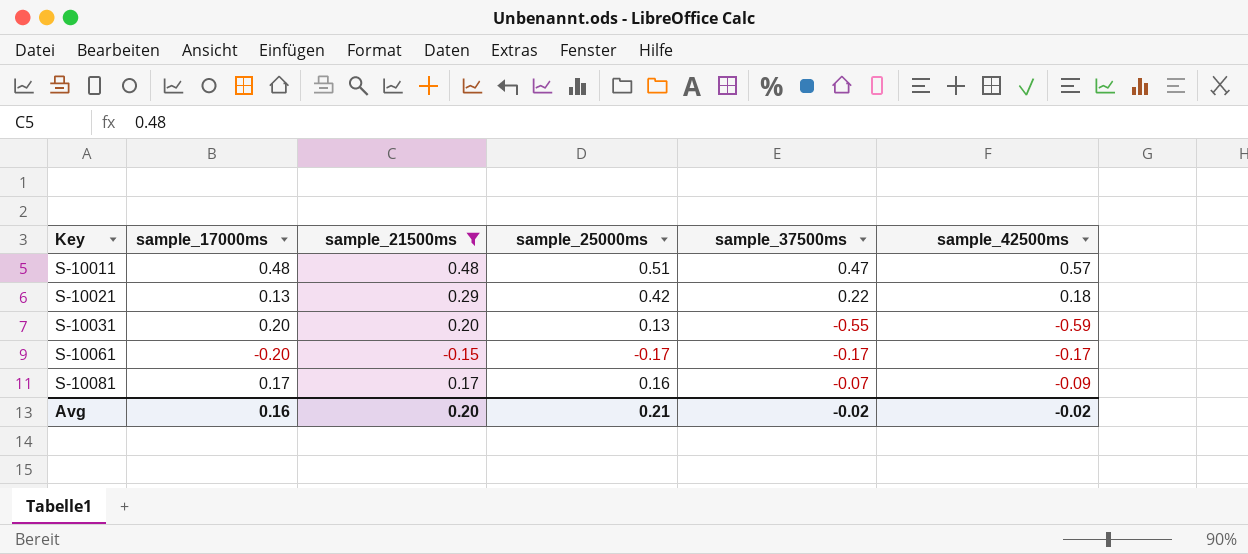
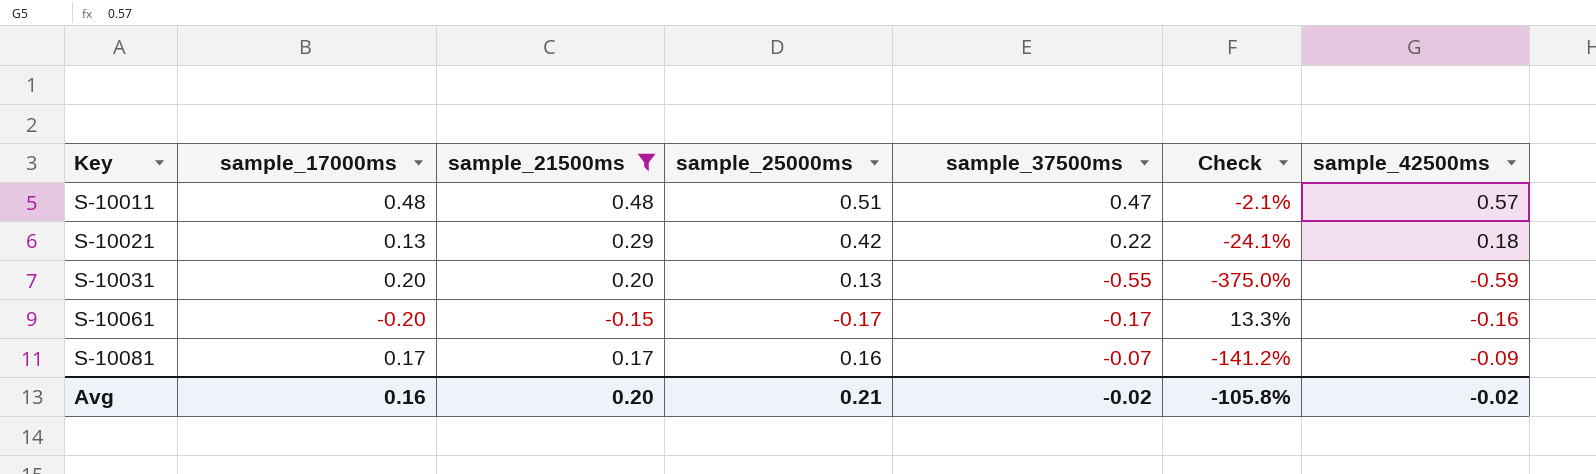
column Check | formula: none -> ([sample_37500ms] - [sample_21500ms]) / [sample_21500ms]
S-10061 | sample_42500ms: -0.17 -> -0.16

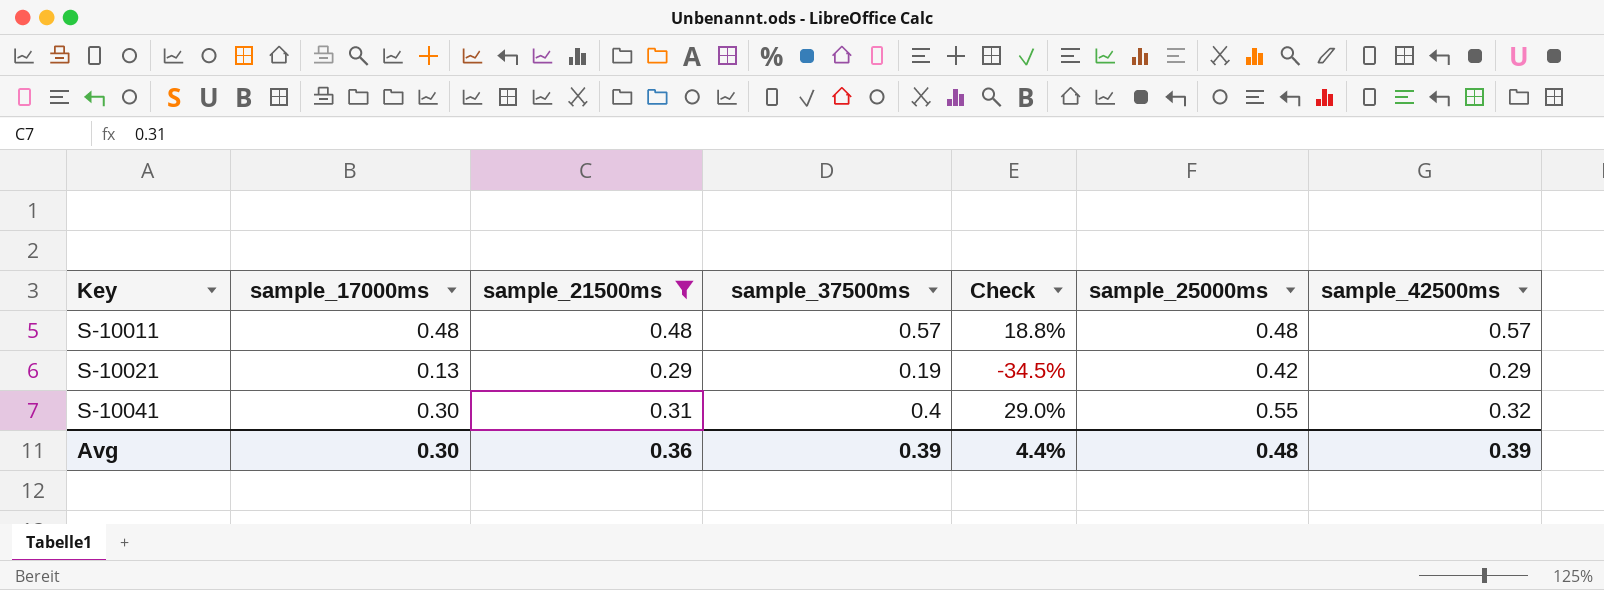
column sample_25000ms | position: 4 -> 6
row S-10031: 0.20 | 0.20 | 0.13 | -0.55 | -375.0% | -0.59 -> none
row S-10061: -0.20 | -0.15 | -0.17 | -0.17 | 13.3% | -0.16 -> none
row S-10081: 0.17 | 0.17 | 0.16 | -0.07 | -141.2% | -0.09 -> none
S-10011 | sample_37500ms: 0.47 -> 0.57
S-10011 | Check: -2.1% -> 18.8%
S-10011 | sample_25000ms: 0.51 -> 0.48
S-10021 | sample_37500ms: 0.22 -> 0.19
S-10021 | Check: -24.1% -> -34.5%
S-10021 | sample_42500ms: 0.18 -> 0.29
row S-10041: none -> 0.30 | 0.31 | 0.4 | 29.0% | 0.55 | 0.32
Avg | sample_17000ms: 0.16 -> 0.30
Avg | sample_21500ms: 0.20 -> 0.36
Avg | sample_37500ms: -0.02 -> 0.39
Avg | Check: -105.8% -> 4.4%
Avg | sample_25000ms: 0.21 -> 0.48
Avg | sample_42500ms: -0.02 -> 0.39

